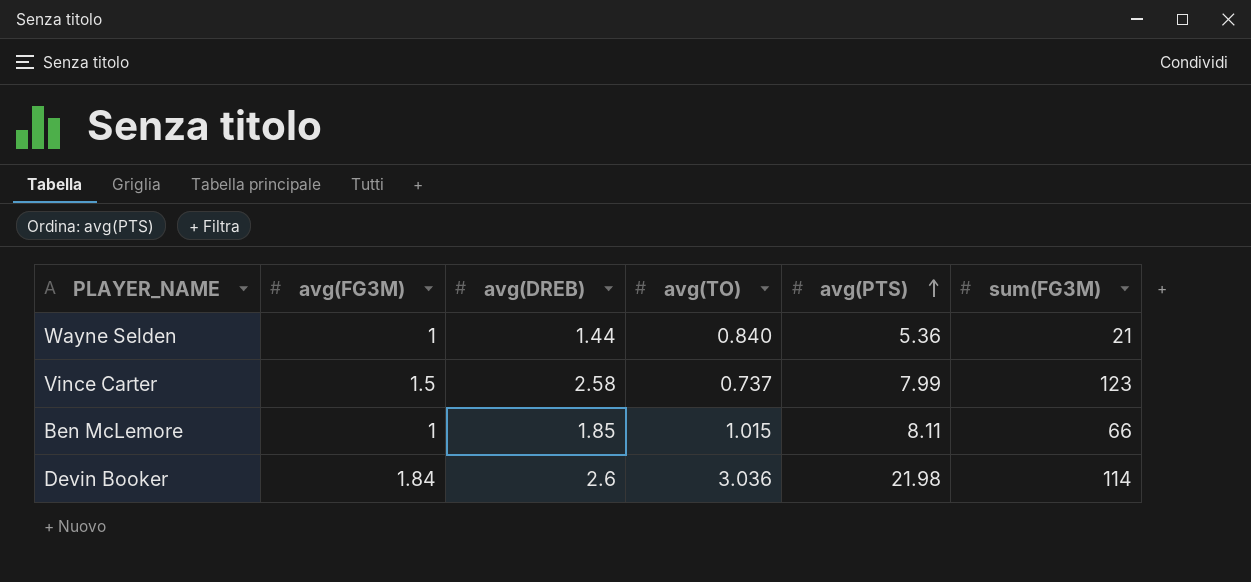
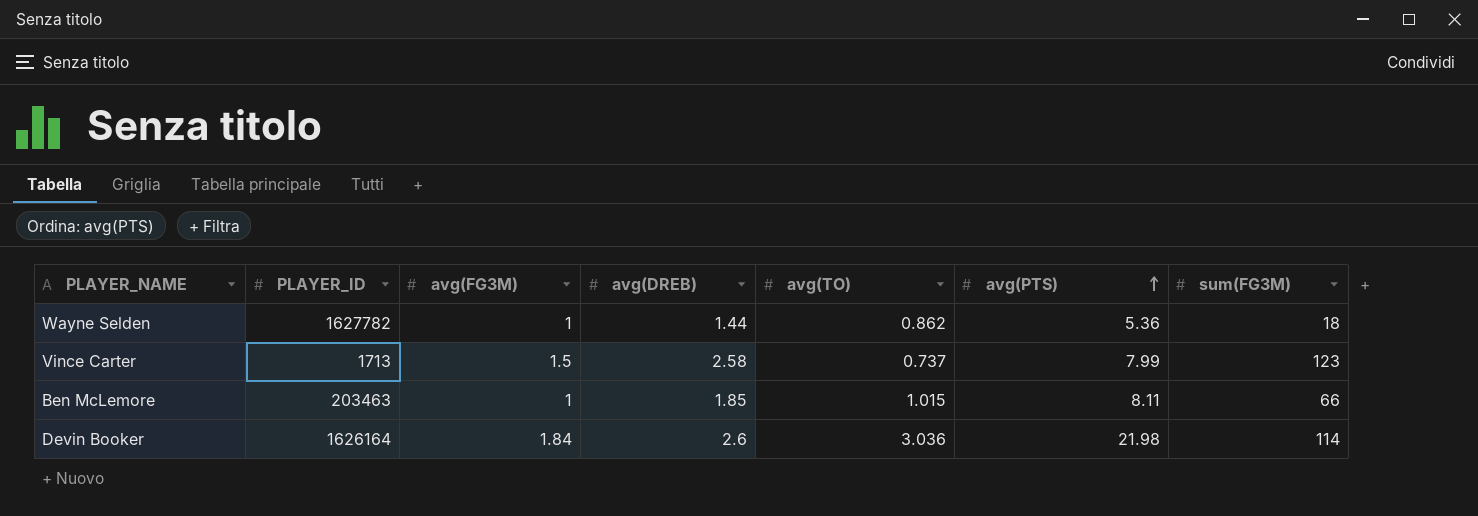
column PLAYER_ID | position: none -> 2
Wayne Selden | avg(TO): 0.840 -> 0.862
Wayne Selden | sum(FG3M): 21 -> 18

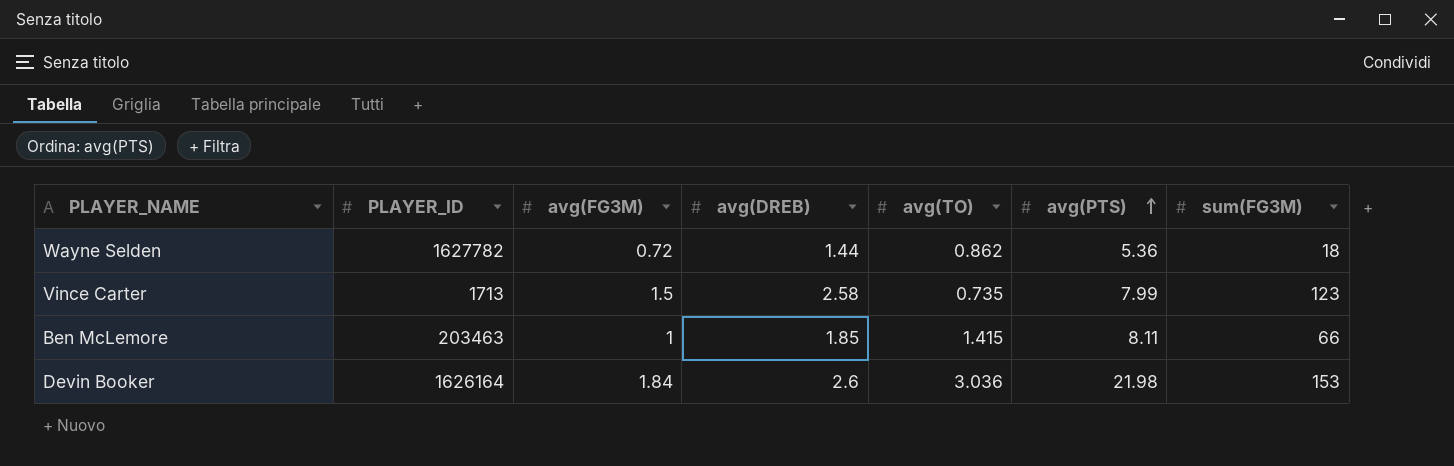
Wayne Selden | avg(FG3M): 1 -> 0.72
Vince Carter | avg(TO): 0.737 -> 0.735
Ben McLemore | avg(TO): 1.015 -> 1.415
Devin Booker | sum(FG3M): 114 -> 153

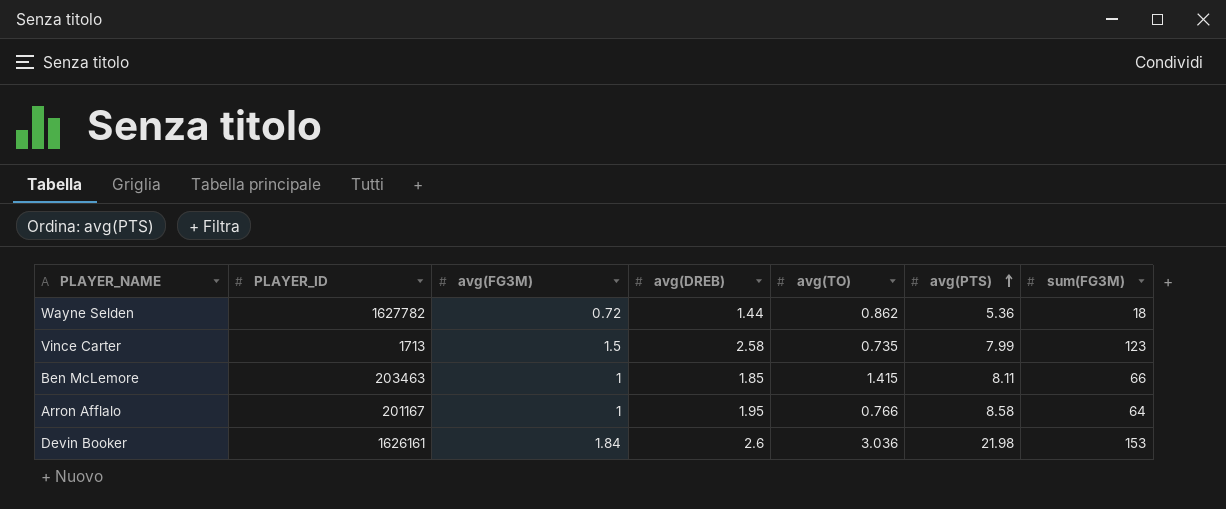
row Arron Afflalo: none -> 201167 | 1 | 1.95 | 0.766 | 8.58 | 64
Devin Booker | PLAYER_ID: 1626164 -> 1626161

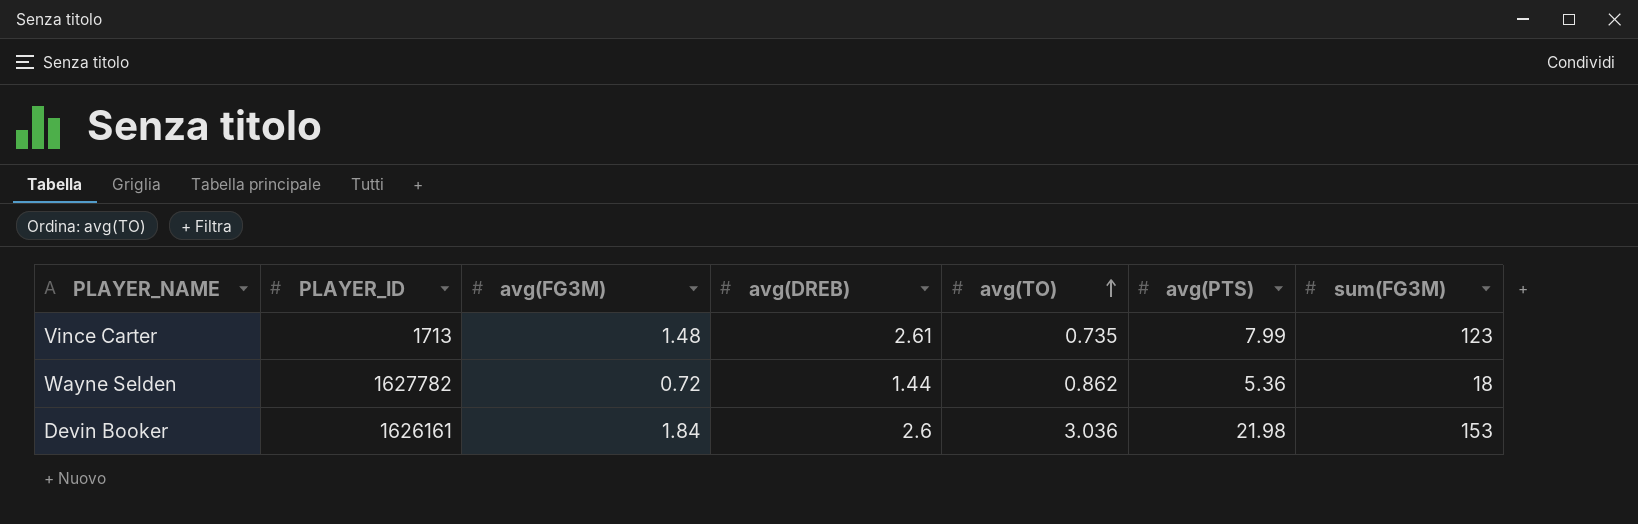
row order: avg(PTS) ascending -> avg(TO) ascending
row Ben McLemore: 203463 | 1 | 1.85 | 1.415 | 8.11 | 66 -> none
row Arron Afflalo: 201167 | 1 | 1.95 | 0.766 | 8.58 | 64 -> none
Vince Carter | avg(FG3M): 1.5 -> 1.48
Vince Carter | avg(DREB): 2.58 -> 2.61

